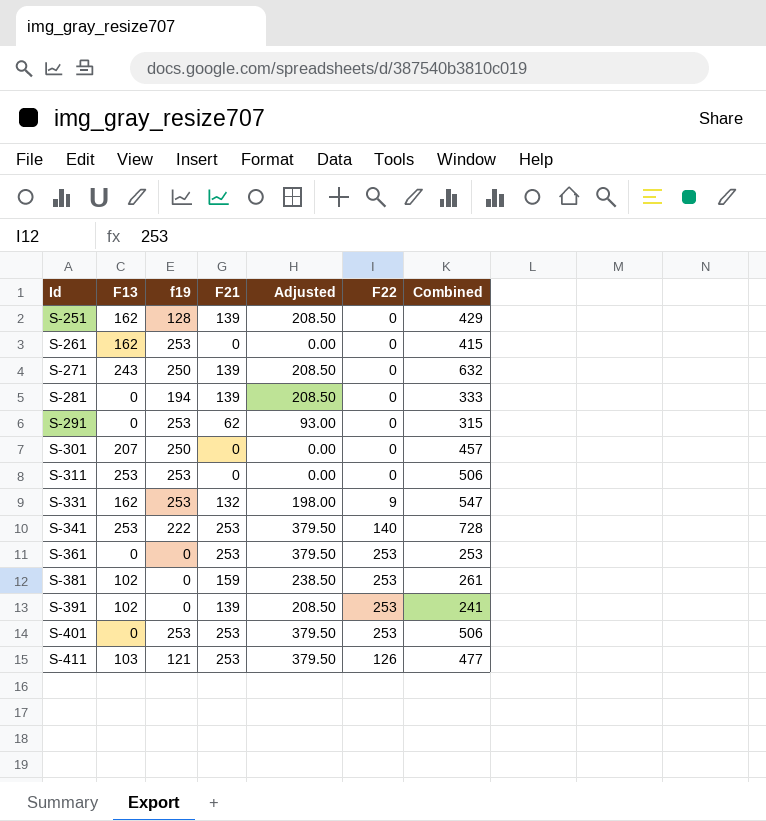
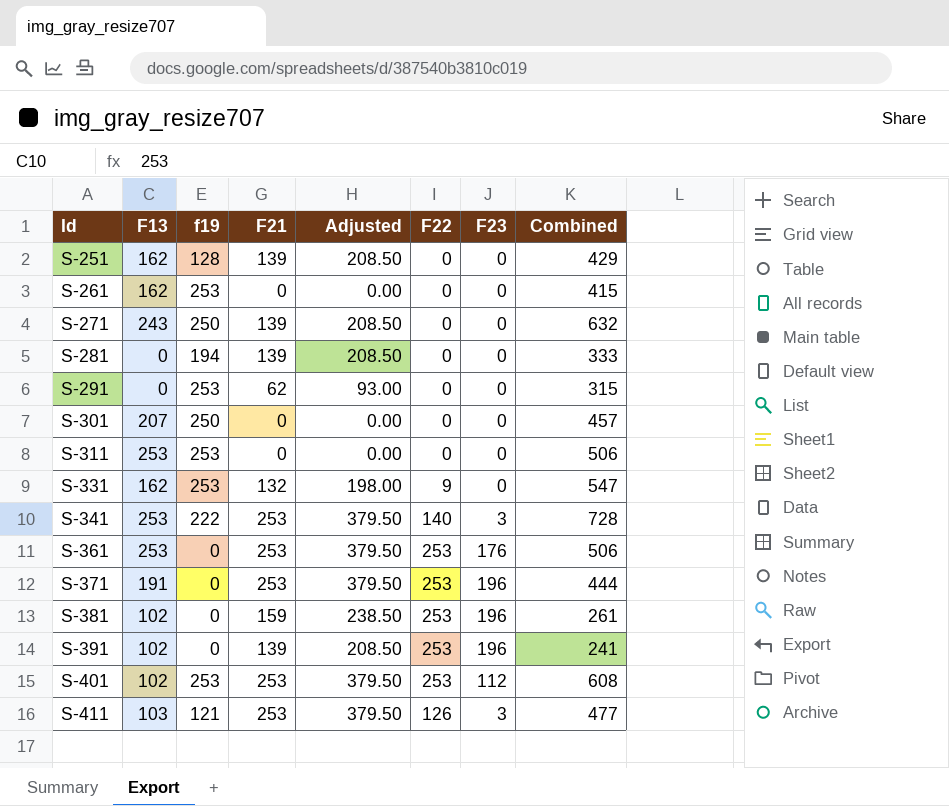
column F23 | position: none -> 7
S-361 | F13: 0 -> 253
S-361 | Combined: 253 -> 506
row S-371: none -> 191 | 0 | 253 | 379.50 | 253 | 196 | 444
S-401 | F13: 0 -> 102
S-401 | Combined: 506 -> 608

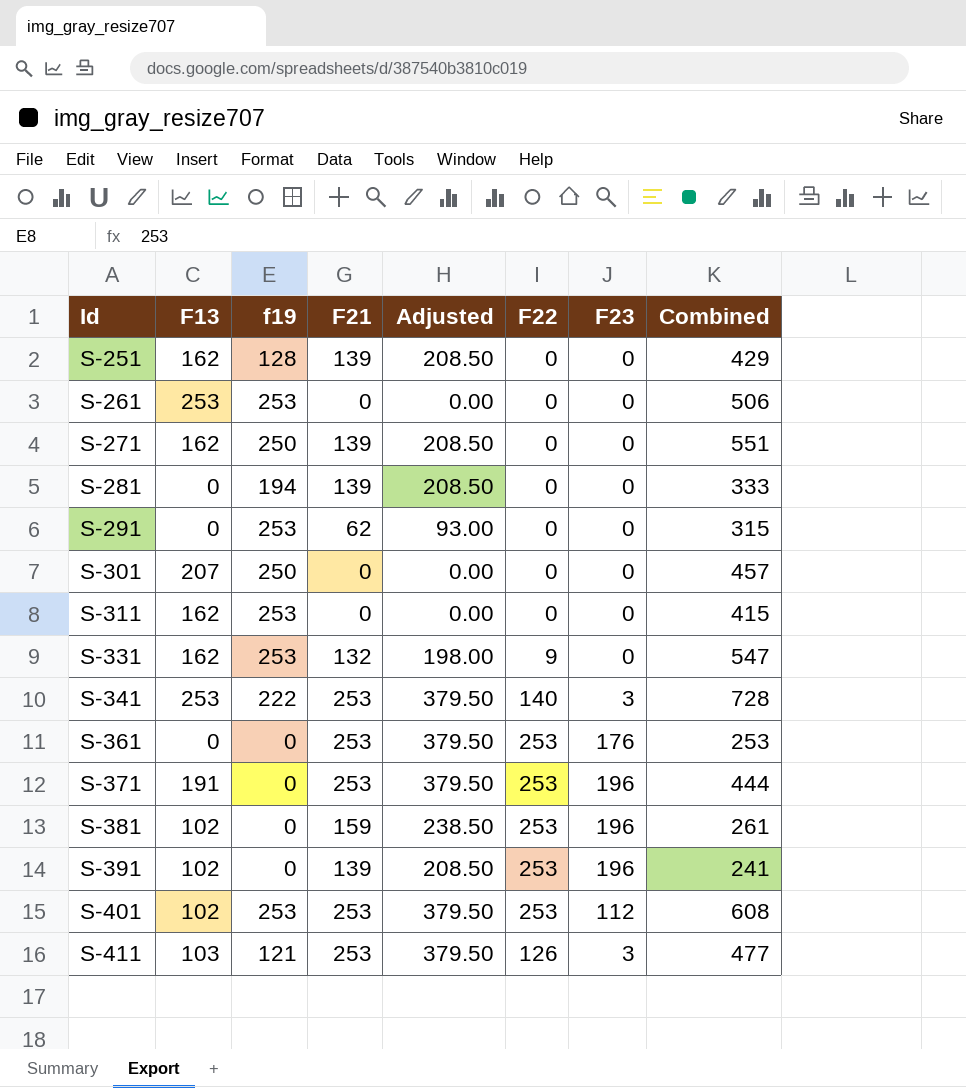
S-261 | F13: 162 -> 253
S-261 | Combined: 415 -> 506
S-271 | F13: 243 -> 162
S-271 | Combined: 632 -> 551
S-311 | F13: 253 -> 162
S-311 | Combined: 506 -> 415
S-361 | F13: 253 -> 0
S-361 | Combined: 506 -> 253

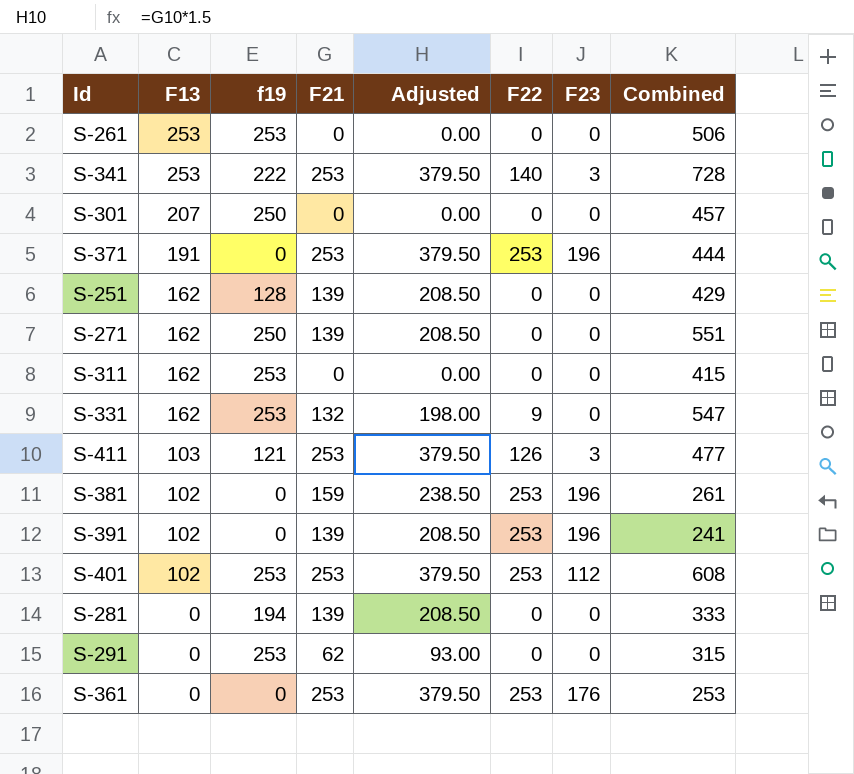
row order: Id ascending -> F13 descending

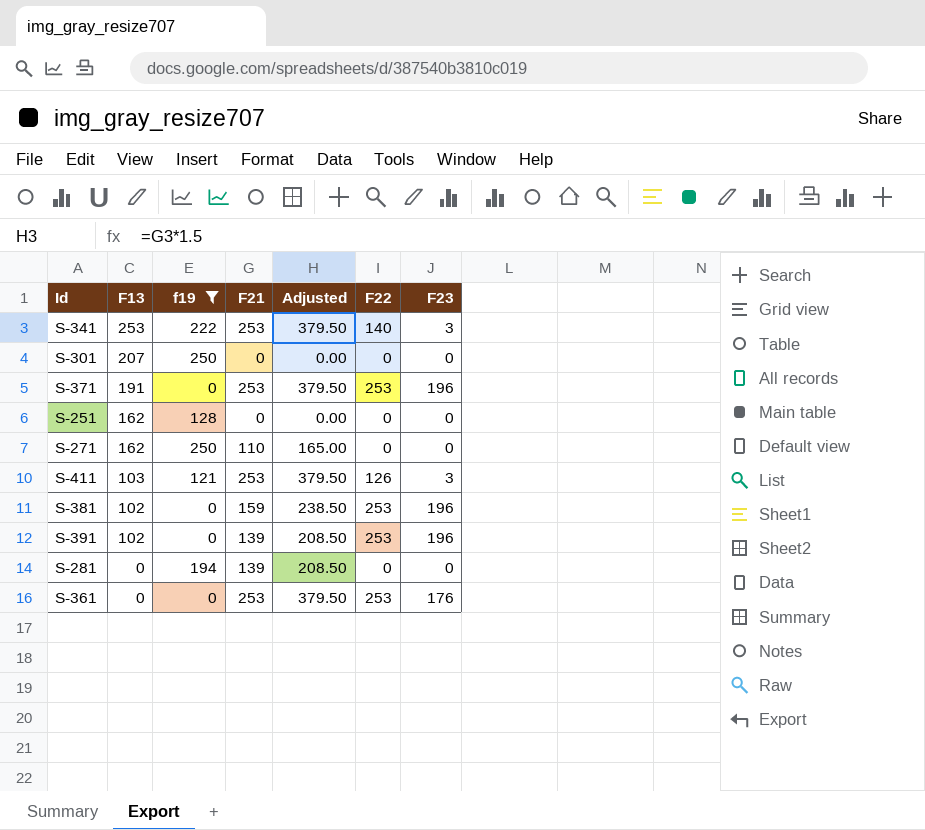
filter: none -> f19 != 253
column Combined | formula: [F13] + [f19] + [F21] -> none
S-251 | F21: 139 -> 0
S-251 | Adjusted: 208.50 -> 0.00
S-271 | F21: 139 -> 110
S-271 | Adjusted: 208.50 -> 165.00

